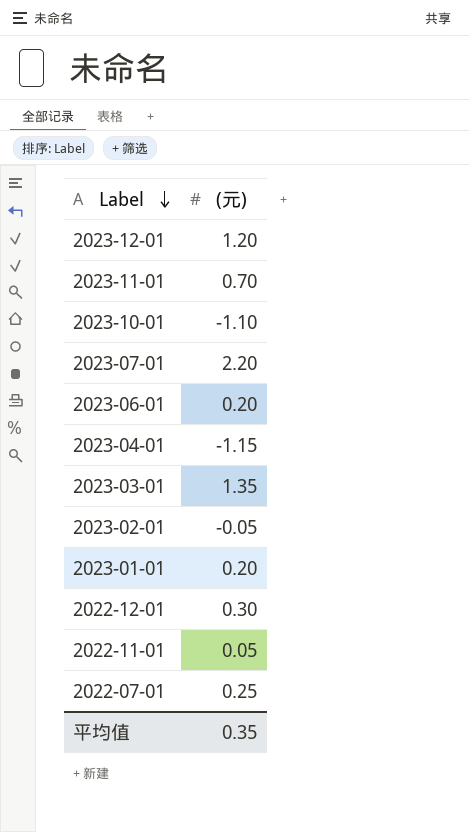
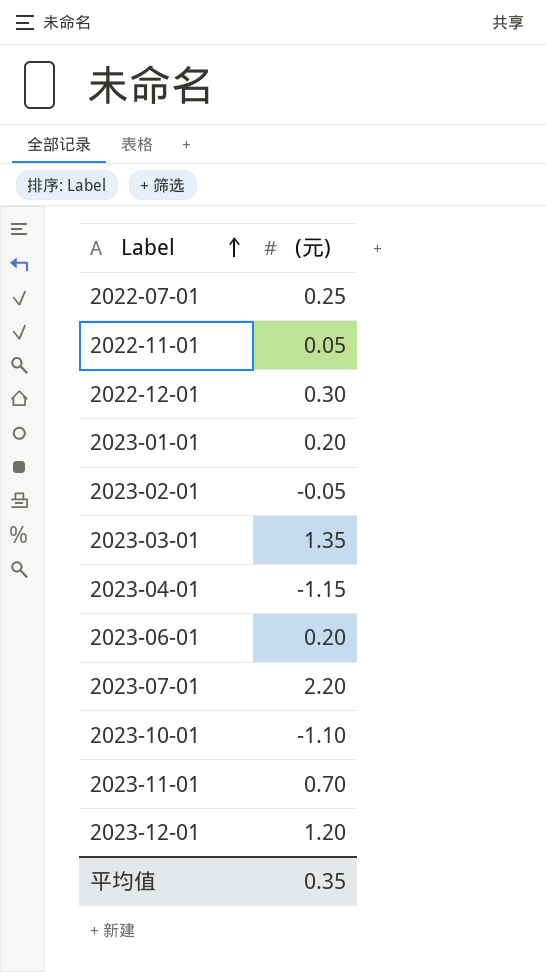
row order: Label descending -> Label ascending

